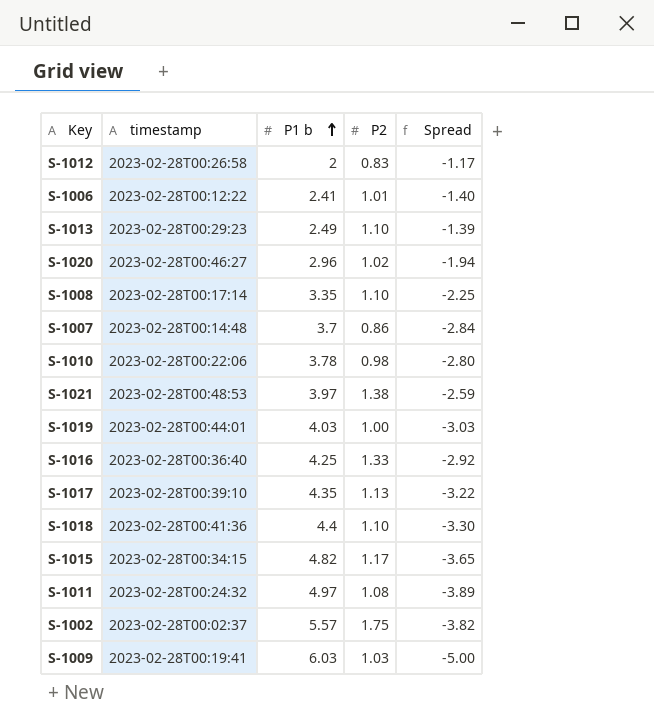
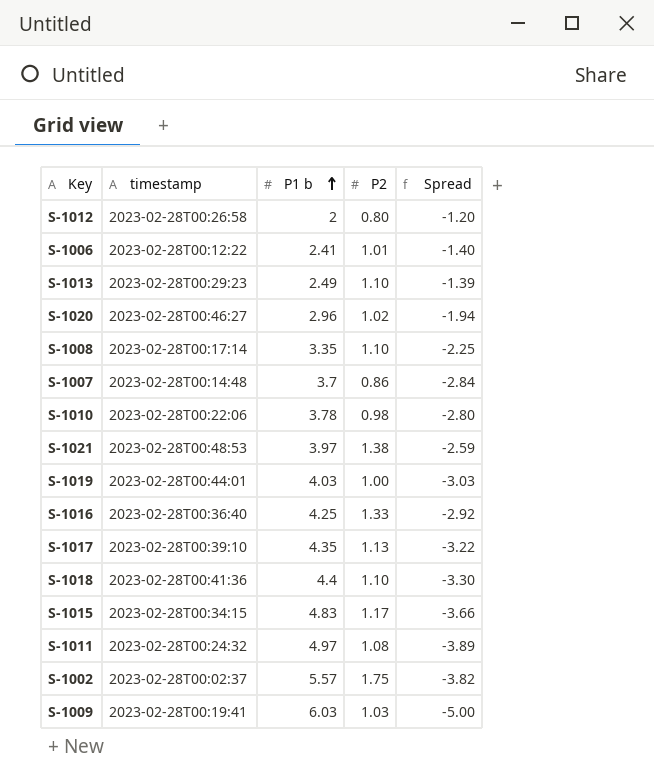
S-1012 | P2: 0.83 -> 0.80
S-1012 | Spread: -1.17 -> -1.20
S-1015 | P1 b: 4.82 -> 4.83
S-1015 | Spread: -3.65 -> -3.66

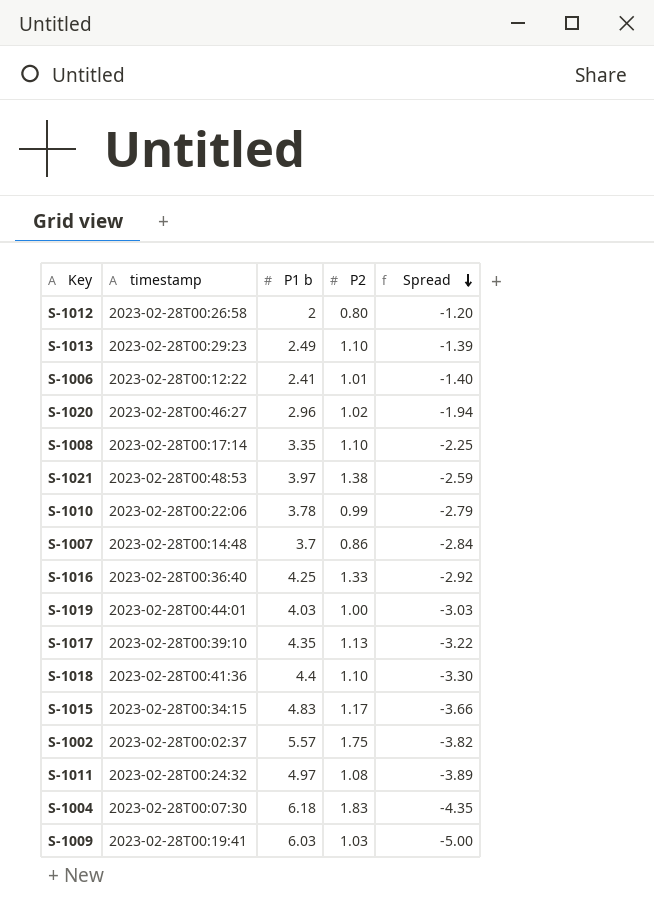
row order: P1 b ascending -> Spread descending
S-1010 | P2: 0.98 -> 0.99
S-1010 | Spread: -2.80 -> -2.79
row S-1004: none -> 2023-02-28T00:07:30 | 6.18 | 1.83 | -4.35

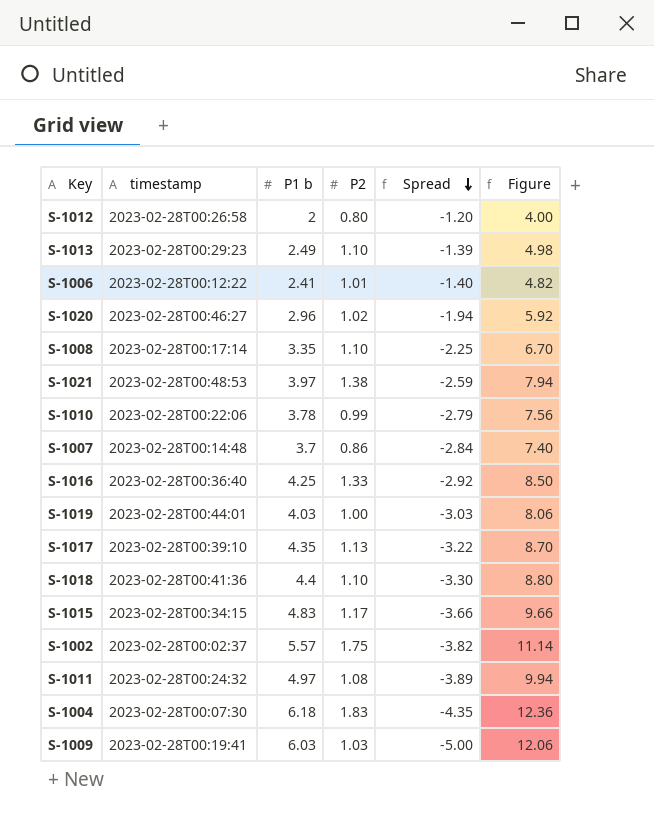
column Figure | formula: none -> [P1 b] * 2

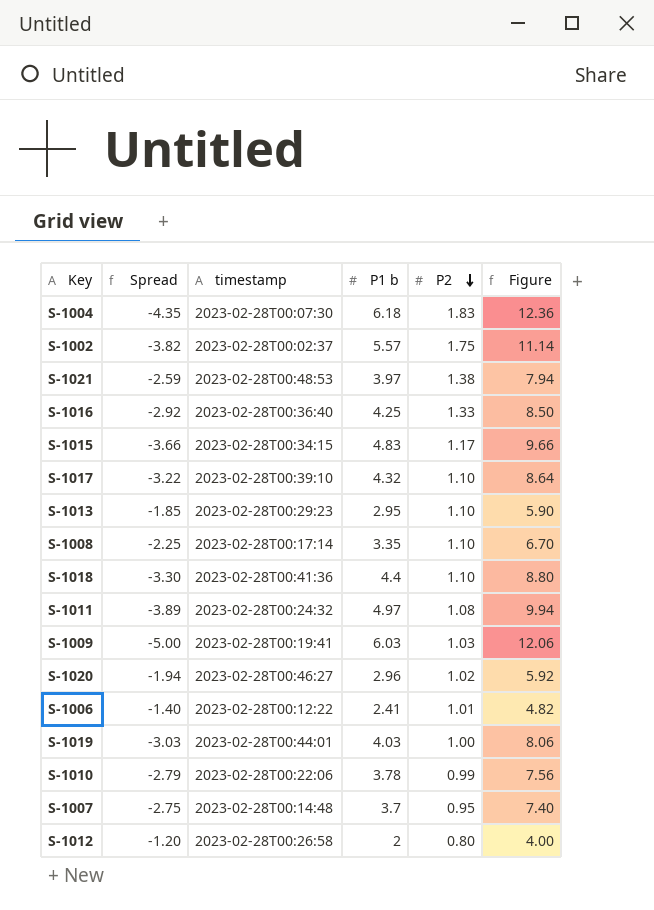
row order: Spread descending -> P2 descending
column Spread | position: 5 -> 2
S-1017 | P1 b: 4.35 -> 4.32
S-1017 | P2: 1.13 -> 1.10
S-1017 | Figure: 8.70 -> 8.64
S-1013 | Spread: -1.39 -> -1.85
S-1013 | P1 b: 2.49 -> 2.95
S-1013 | Figure: 4.98 -> 5.90
S-1007 | Spread: -2.84 -> -2.75
S-1007 | P2: 0.86 -> 0.95

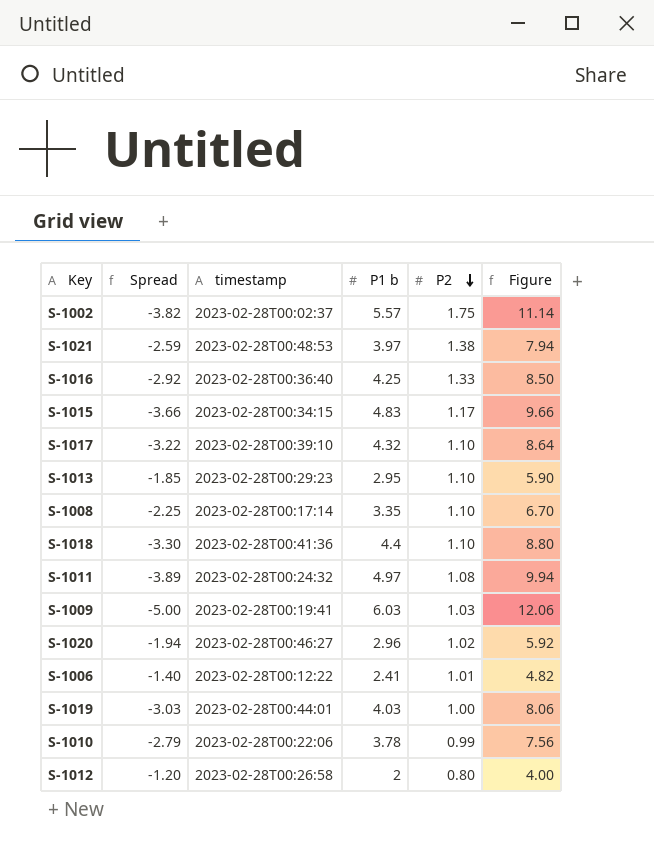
row S-1004: -4.35 | 2023-02-28T00:07:30 | 6.18 | 1.83 | 12.36 -> none
row S-1007: -2.75 | 2023-02-28T00:14:48 | 3.7 | 0.95 | 7.40 -> none

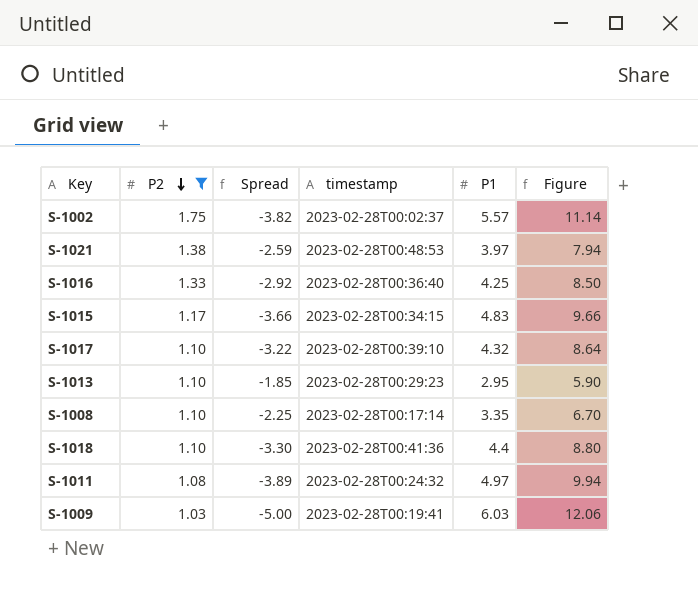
filter: none -> P2 >= 1.03
column P2 | position: 5 -> 2
column name: P1 b -> P1

